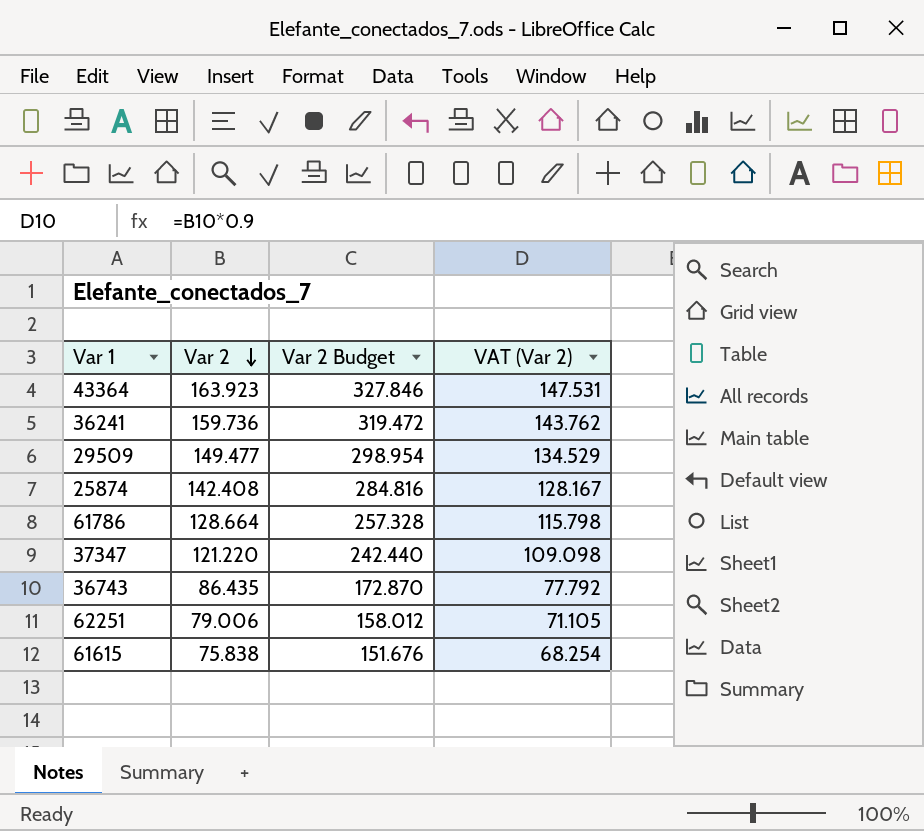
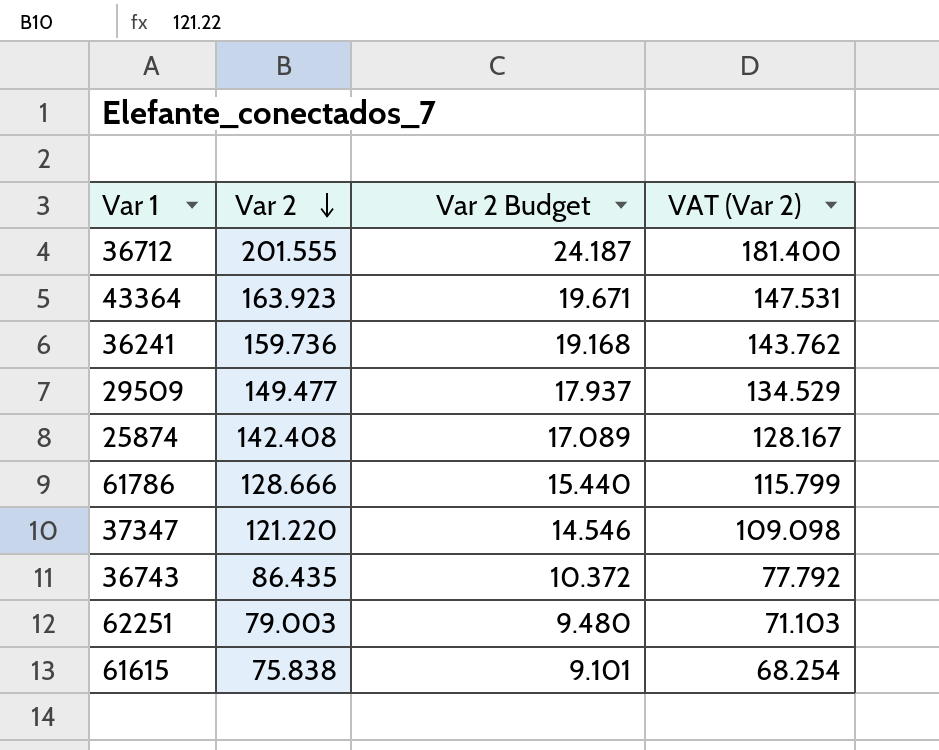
column Var 2 Budget | formula: [Var 2] * 2 -> [Var 2] * 0.12
row 36712: none -> 201.555 | 24.187 | 181.400
61786 | Var 2: 128.664 -> 128.666
61786 | VAT (Var 2): 115.798 -> 115.799
62251 | Var 2: 79.006 -> 79.003
62251 | VAT (Var 2): 71.105 -> 71.103

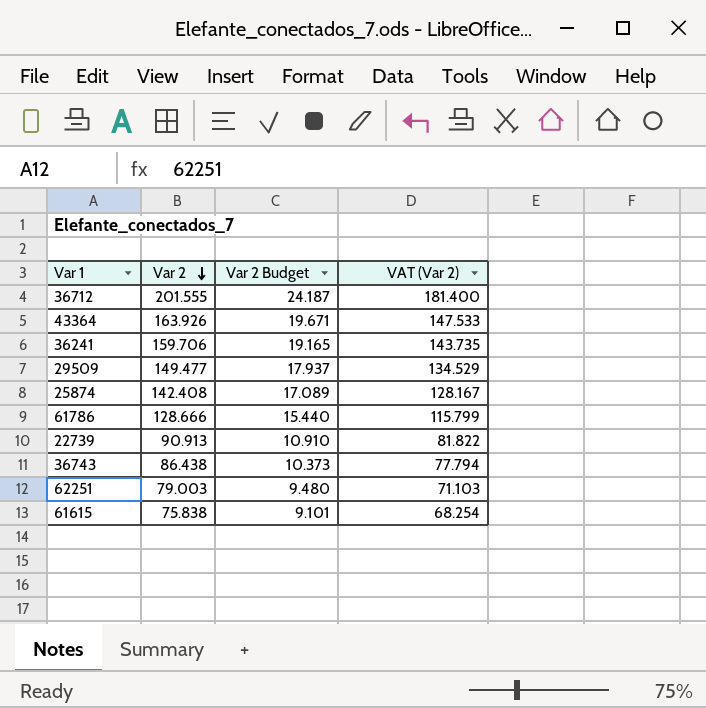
row 37347: 121.220 | 14.546 | 109.098 -> none
43364 | Var 2: 163.923 -> 163.926
43364 | VAT (Var 2): 147.531 -> 147.533
36241 | Var 2: 159.736 -> 159.706
36241 | Var 2 Budget: 19.168 -> 19.165
36241 | VAT (Var 2): 143.762 -> 143.735
row 22739: none -> 90.913 | 10.910 | 81.822
36743 | Var 2: 86.435 -> 86.438
36743 | Var 2 Budget: 10.372 -> 10.373
36743 | VAT (Var 2): 77.792 -> 77.794

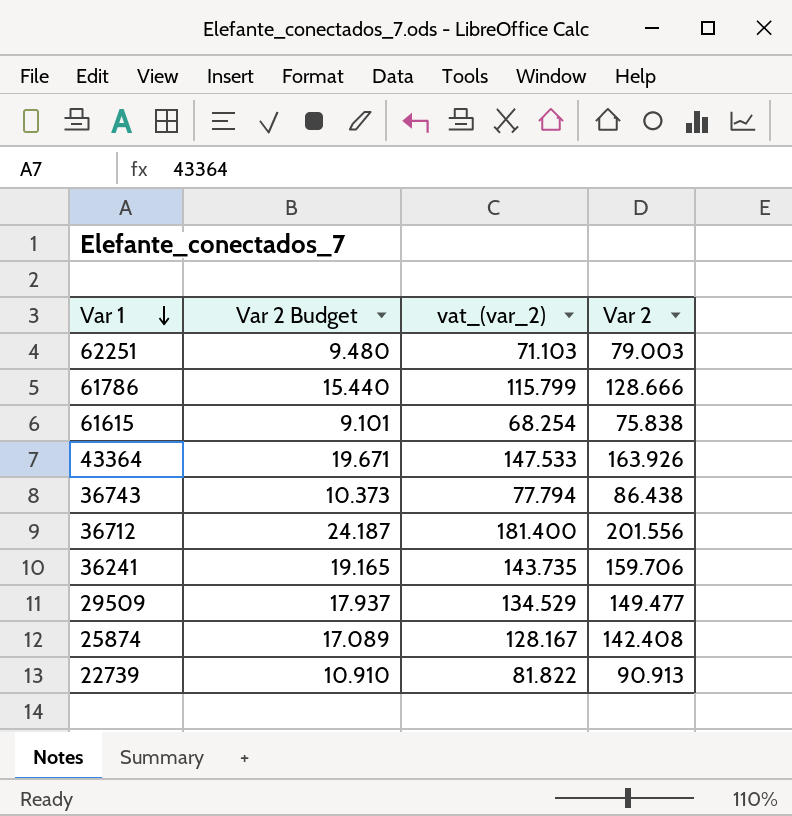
row order: Var 2 descending -> Var 1 descending
column name: VAT (Var 2) -> vat_(var_2)
column Var 2 | position: 2 -> 4
36712 | Var 2: 201.555 -> 201.556

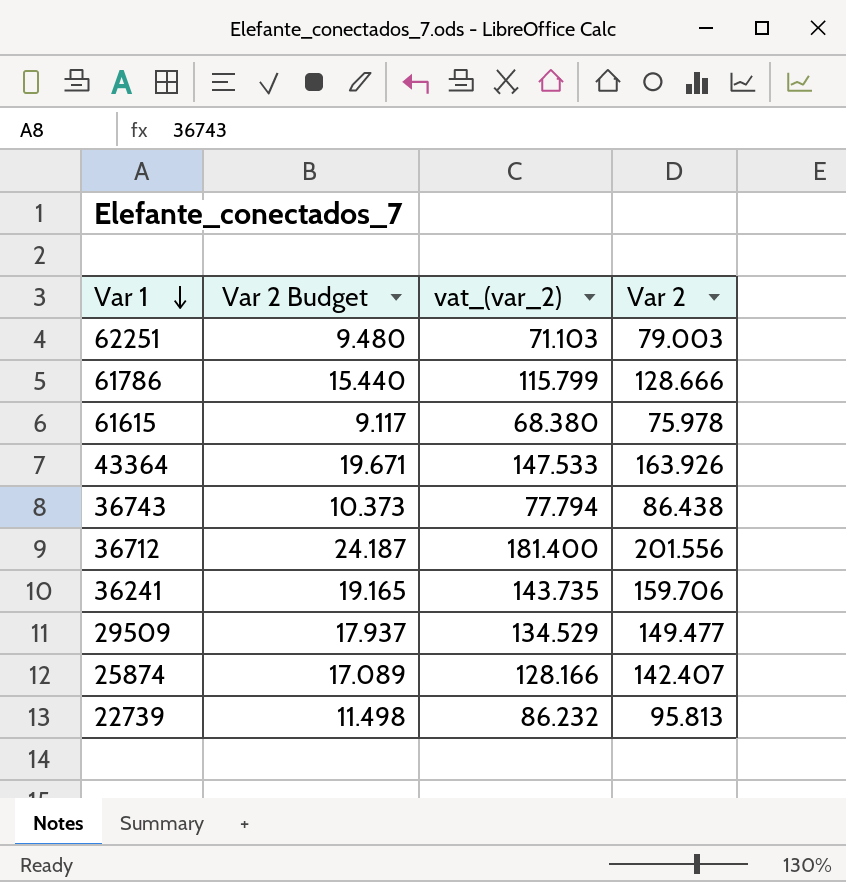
61615 | Var 2 Budget: 9.101 -> 9.117
61615 | vat_(var_2): 68.254 -> 68.380
61615 | Var 2: 75.838 -> 75.978
25874 | vat_(var_2): 128.167 -> 128.166
25874 | Var 2: 142.408 -> 142.407
22739 | Var 2 Budget: 10.910 -> 11.498
22739 | vat_(var_2): 81.822 -> 86.232
22739 | Var 2: 90.913 -> 95.813

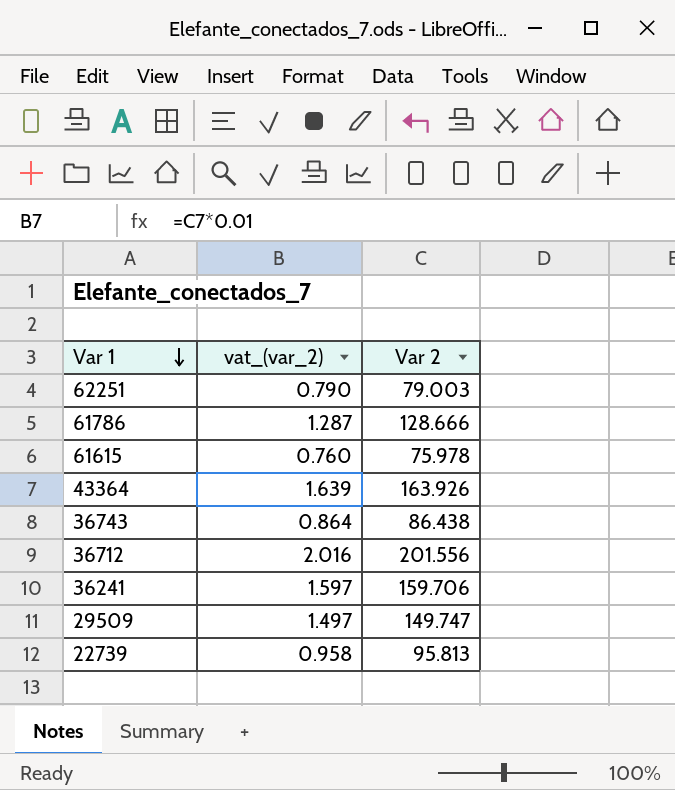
column Var 2 Budget | formula: [Var 2] * 0.12 -> none
column vat_(var_2) | formula: [Var 2] * 0.9 -> [Var 2] * 0.01
row 25874: 17.089 | 128.166 | 142.407 -> none
29509 | Var 2: 149.477 -> 149.747

